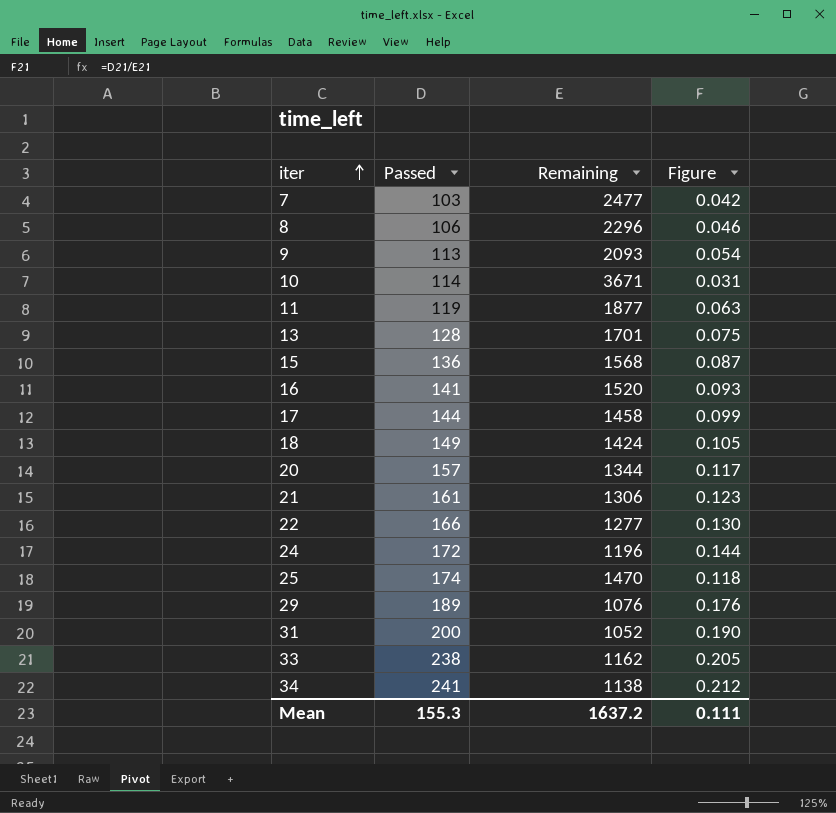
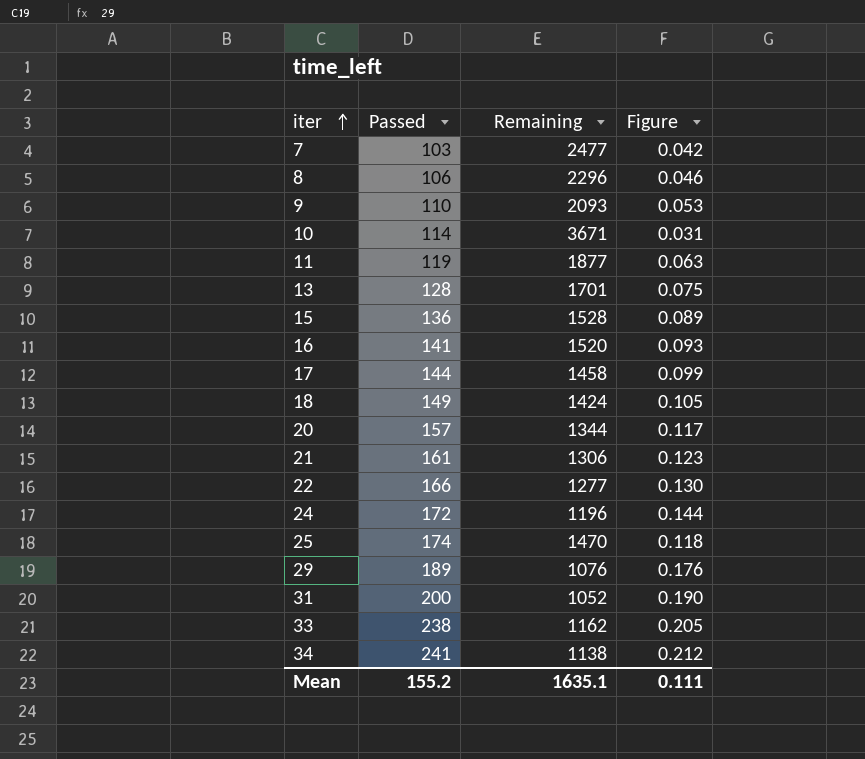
9 | Passed: 113 -> 110
9 | Figure: 0.054 -> 0.053
15 | Remaining: 1568 -> 1528
15 | Figure: 0.087 -> 0.089
Mean | Passed: 155.3 -> 155.2
Mean | Remaining: 1637.2 -> 1635.1

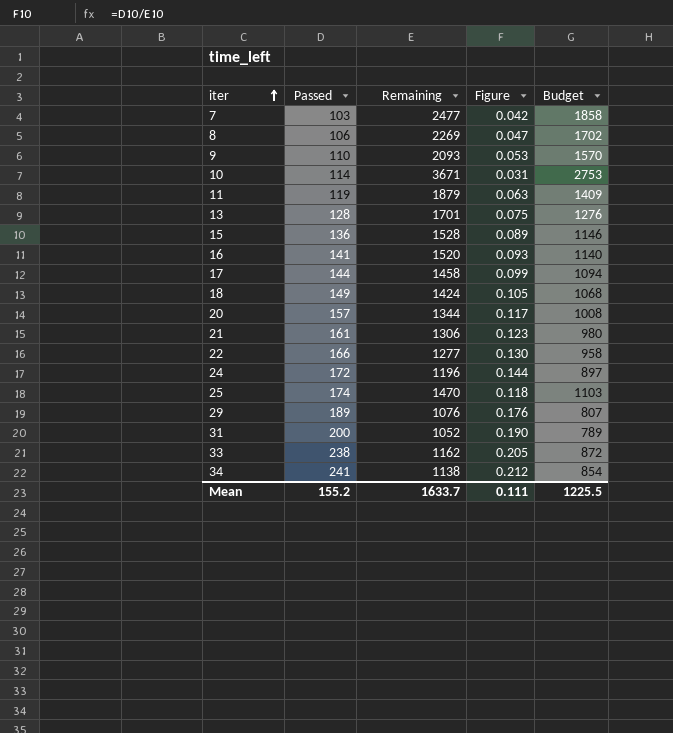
column Budget | formula: none -> [Remaining] * 0.75
8 | Remaining: 2296 -> 2269
8 | Figure: 0.046 -> 0.047
11 | Remaining: 1877 -> 1879
Mean | Remaining: 1635.1 -> 1633.7

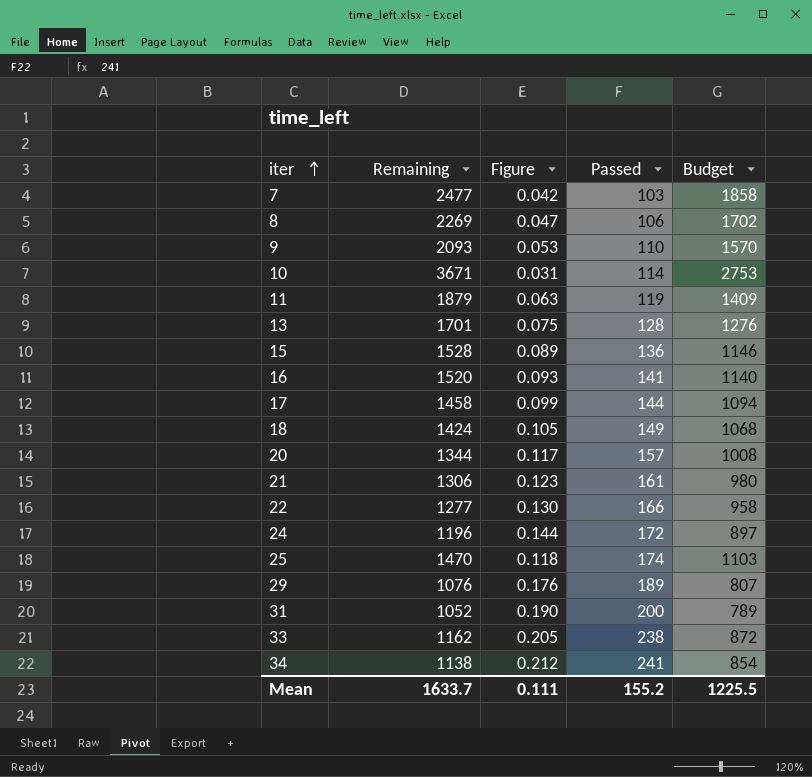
column Passed | position: 2 -> 4

